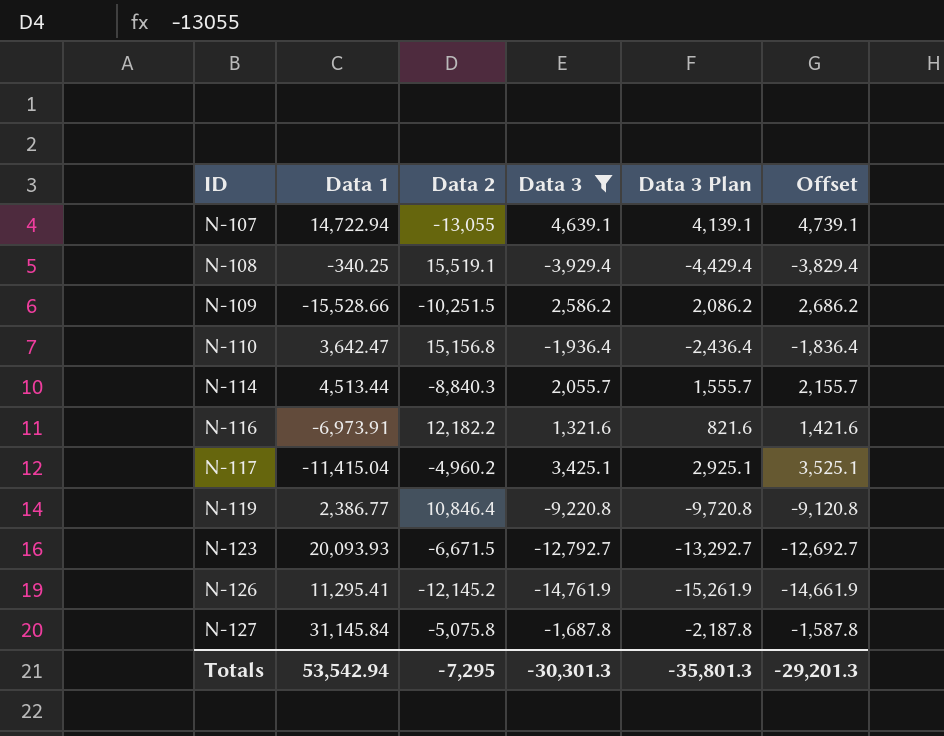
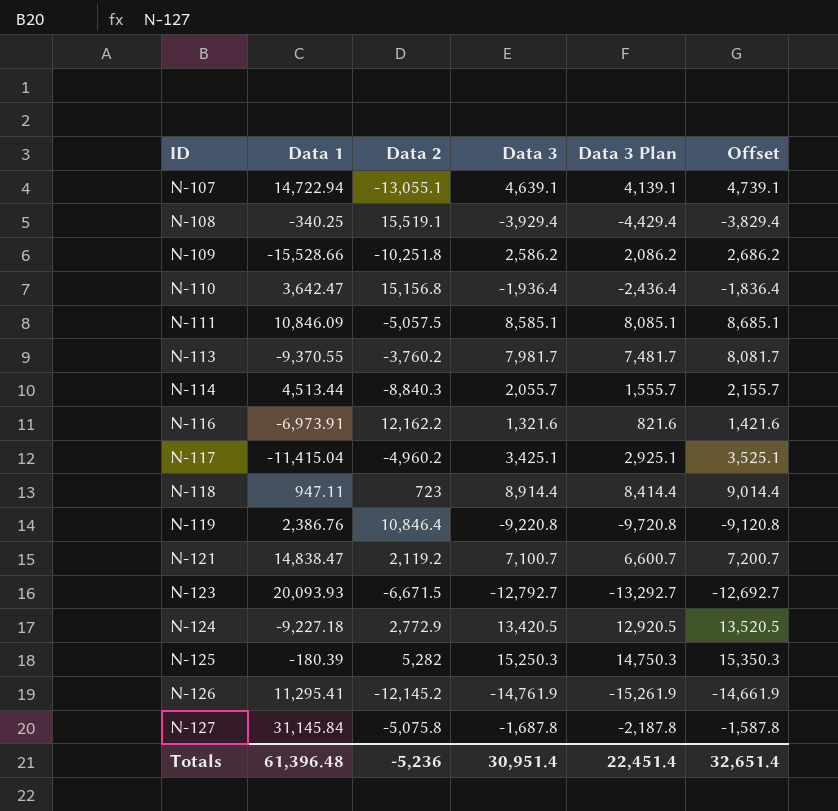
filter: Data 3 <= 4,639.1 -> none
N-107 | Data 2: -13,055 -> -13,055.1
N-109 | Data 2: -10,251.5 -> -10,251.8
N-116 | Data 2: 12,182.2 -> 12,162.2
N-119 | Data 1: 2,386.77 -> 2,386.76
Totals | Data 1: 53,542.94 -> 61,396.48
Totals | Data 2: -7,295 -> -5,236
Totals | Data 3: -30,301.3 -> 30,951.4
Totals | Data 3 Plan: -35,801.3 -> 22,451.4
Totals | Offset: -29,201.3 -> 32,651.4

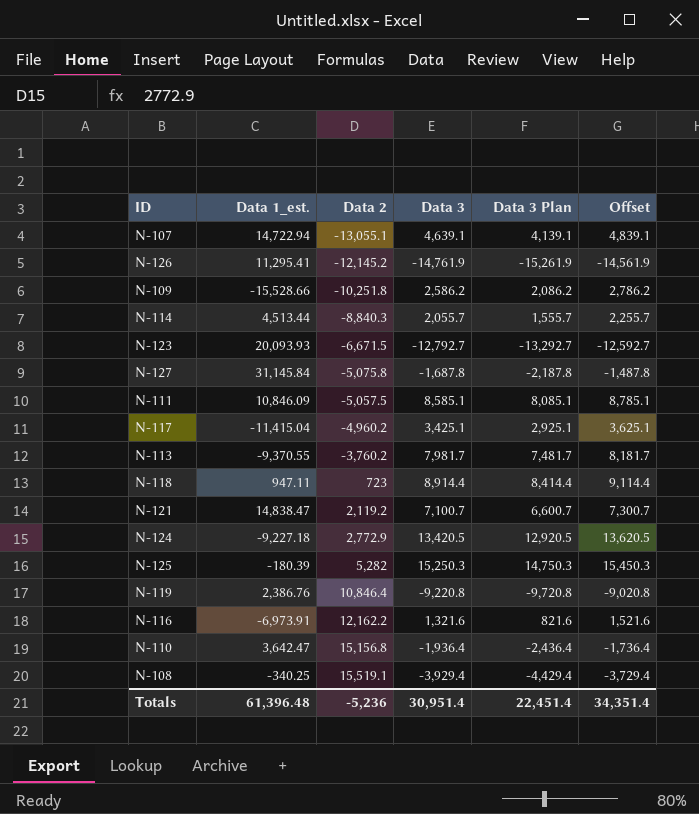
row order: ID ascending -> Data 2 ascending
column name: Data 1 -> Data 1_est.
column Offset | formula: [Data 3] + 100 -> [Data 3] + 200
Totals | Offset: 32,651.4 -> 34,351.4

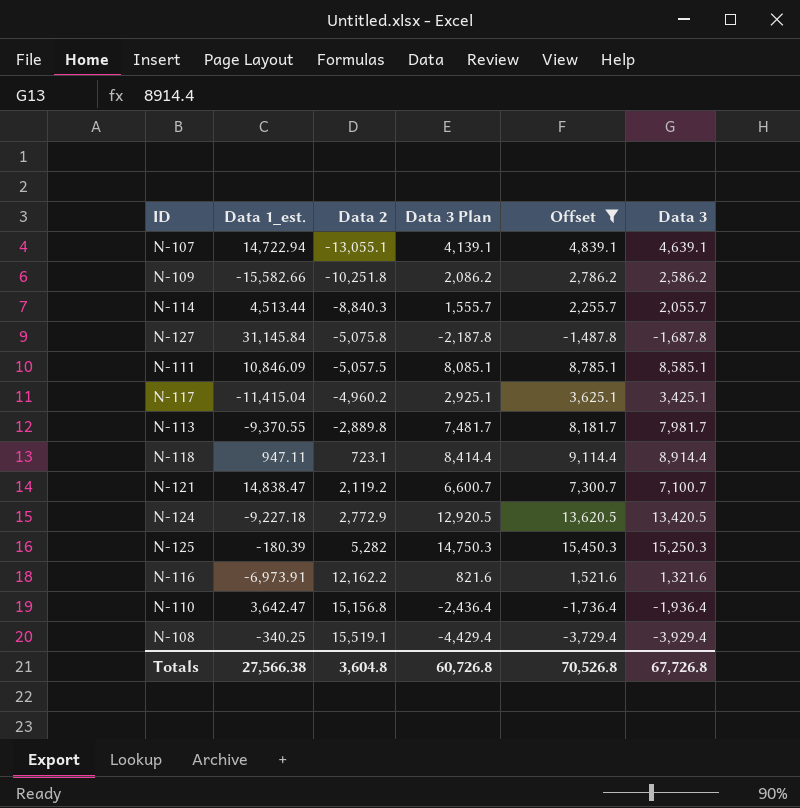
filter: none -> Offset >= -3,729.4
column Data 3 | position: 4 -> 6
N-109 | Data 1_est.: -15,528.66 -> -15,582.66
N-113 | Data 2: -3,760.2 -> -2,889.8
N-118 | Data 2: 723 -> 723.1
Totals | Data 1_est.: 61,396.48 -> 27,566.38
Totals | Data 2: -5,236 -> 3,604.8
Totals | Data 3 Plan: 22,451.4 -> 60,726.8
Totals | Offset: 34,351.4 -> 70,526.8
Totals | Data 3: 30,951.4 -> 67,726.8

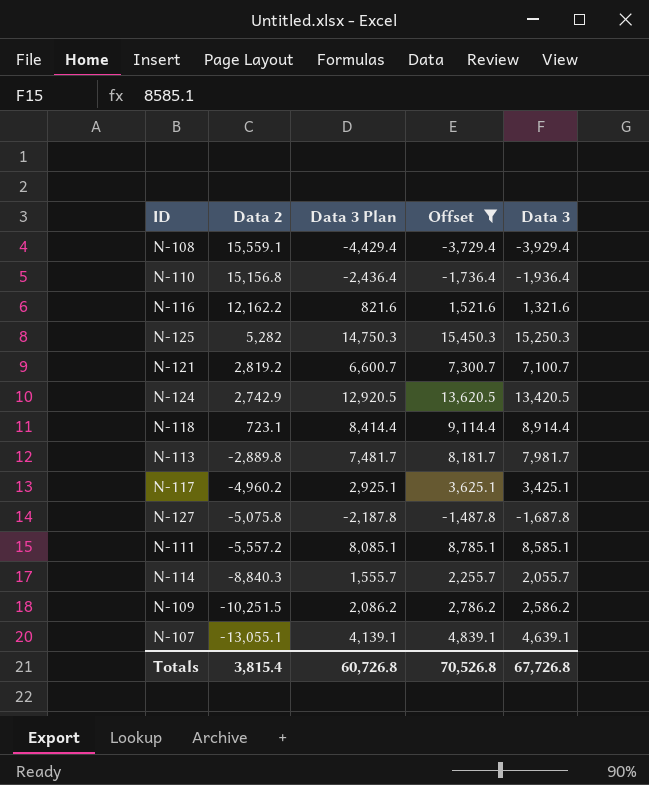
row order: Data 2 ascending -> Data 2 descending
column Data 1_est. | position: 2 -> none
N-108 | Data 2: 15,519.1 -> 15,559.1
N-121 | Data 2: 2,119.2 -> 2,819.2
N-124 | Data 2: 2,772.9 -> 2,742.9
N-111 | Data 2: -5,057.5 -> -5,557.2
N-109 | Data 2: -10,251.8 -> -10,251.5
Totals | Data 2: 3,604.8 -> 3,815.4

